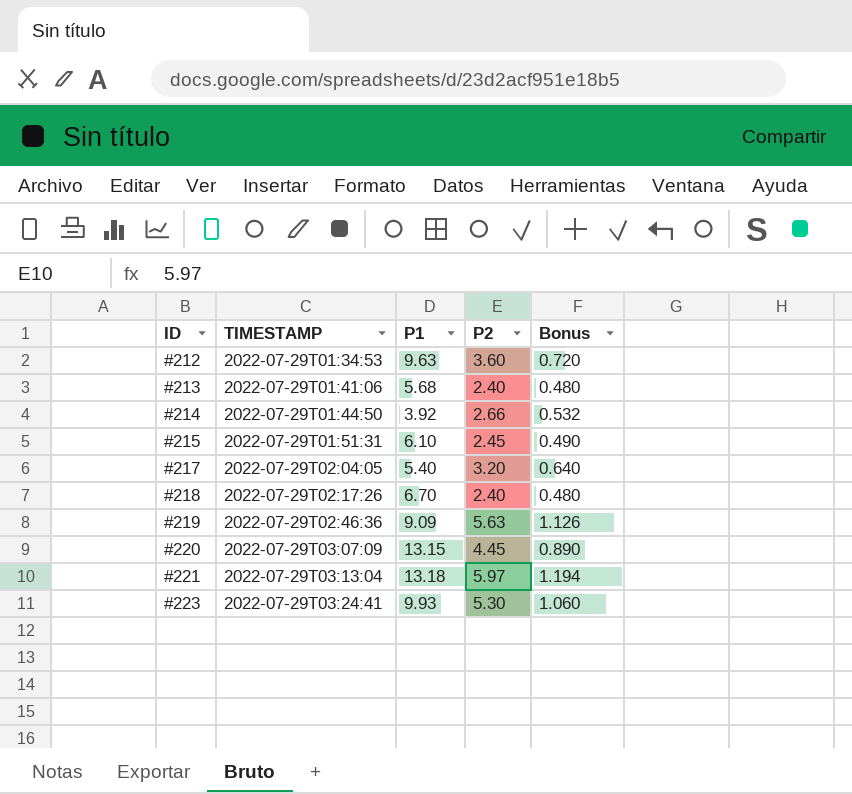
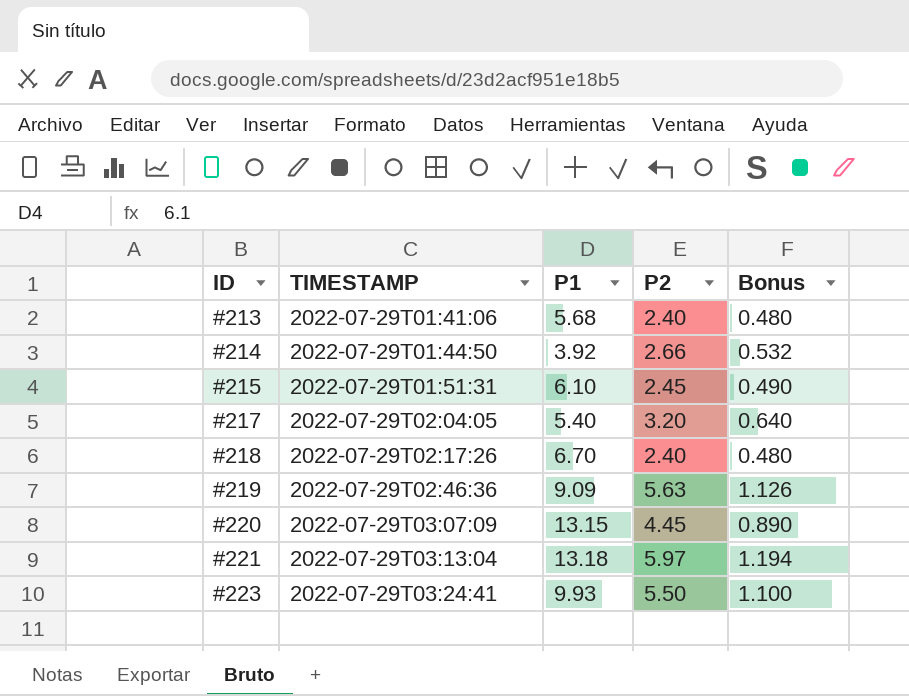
row #212: 2022-07-29T01:34:53 | 9.63 | 3.60 | 0.720 -> none
#223 | P2: 5.30 -> 5.50
#223 | Bonus: 1.060 -> 1.100

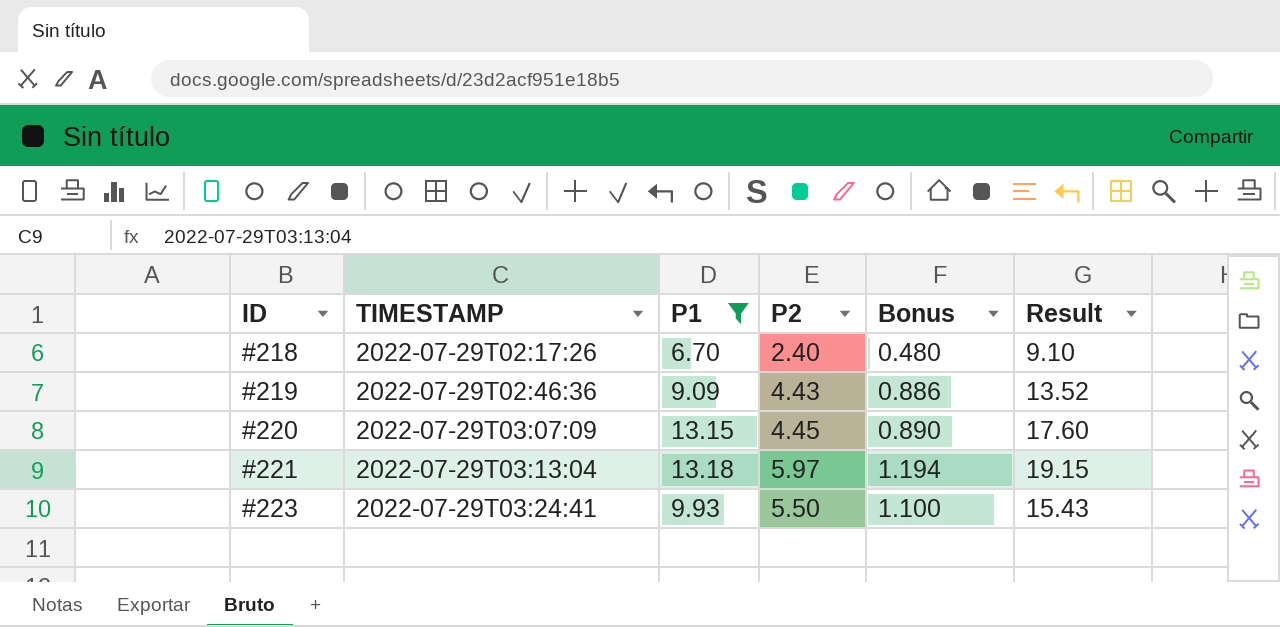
filter: none -> P1 >= 6.70
column Result | formula: none -> [P1] + [P2]
#219 | P2: 5.63 -> 4.43
#219 | Bonus: 1.126 -> 0.886

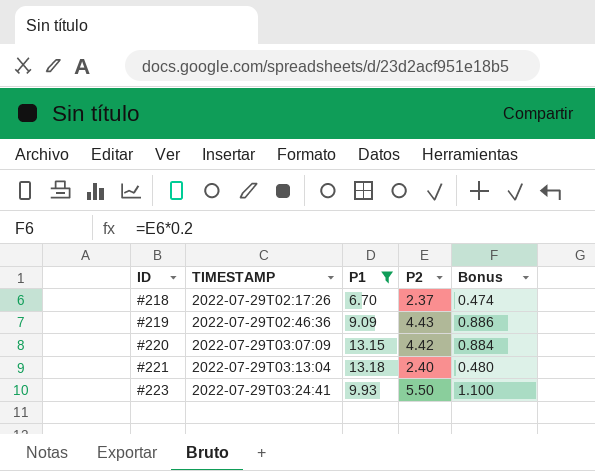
column Result | formula: [P1] + [P2] -> none
#218 | P2: 2.40 -> 2.37
#218 | Bonus: 0.480 -> 0.474
#220 | P2: 4.45 -> 4.42
#220 | Bonus: 0.890 -> 0.884
#221 | P2: 5.97 -> 2.40
#221 | Bonus: 1.194 -> 0.480

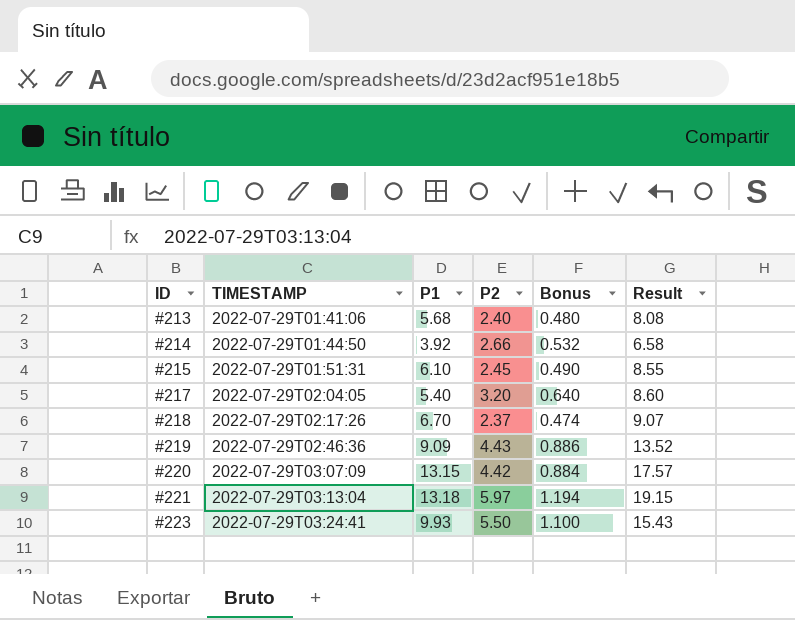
filter: P1 >= 6.70 -> none
column Result | formula: none -> [P1] + [P2]
#221 | P2: 2.40 -> 5.97
#221 | Bonus: 0.480 -> 1.194

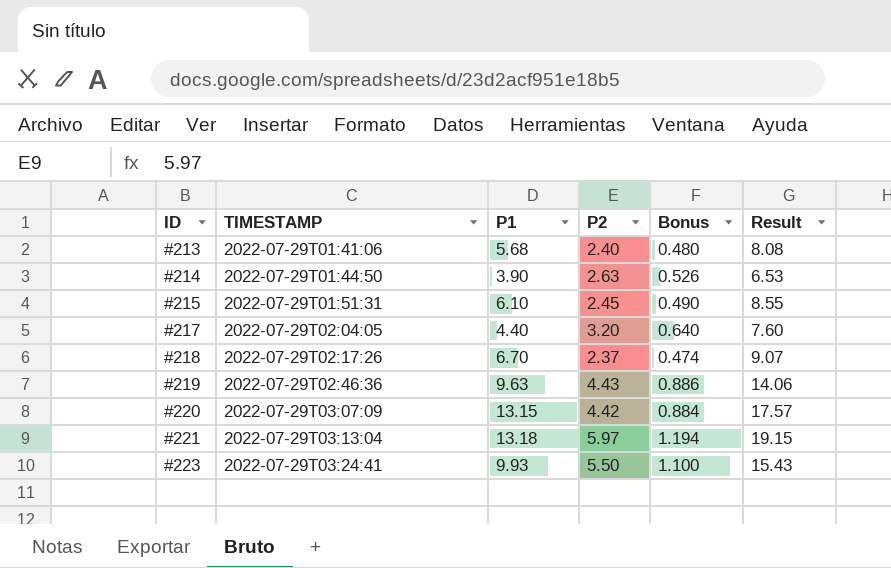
#214 | P1: 3.92 -> 3.90
#214 | P2: 2.66 -> 2.63
#214 | Bonus: 0.532 -> 0.526
#214 | Result: 6.58 -> 6.53
#217 | P1: 5.40 -> 4.40
#217 | Result: 8.60 -> 7.60
#219 | P1: 9.09 -> 9.63
#219 | Result: 13.52 -> 14.06

